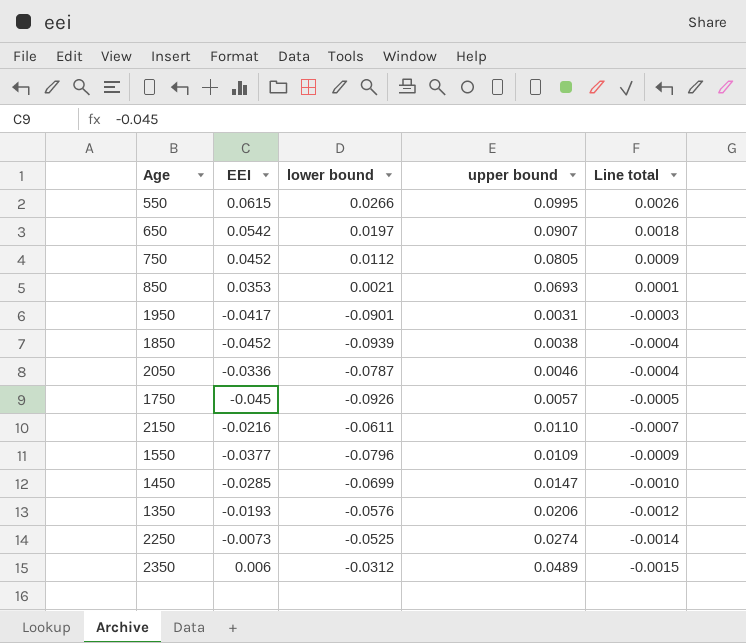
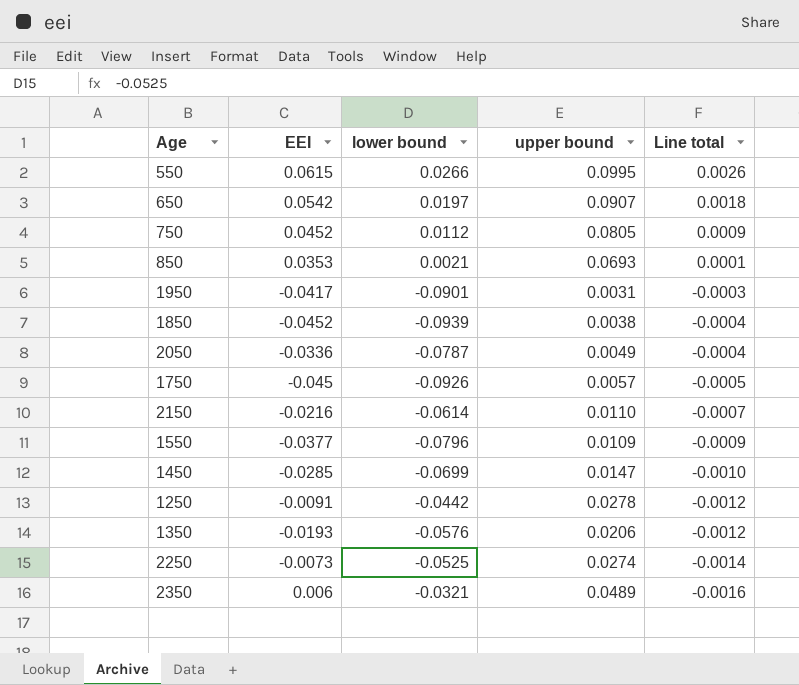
2050 | upper bound: 0.0046 -> 0.0049
2150 | lower bound: -0.0611 -> -0.0614
row 1250: none -> -0.0091 | -0.0442 | 0.0278 | -0.0012
2350 | lower bound: -0.0312 -> -0.0321
2350 | Line total: -0.0015 -> -0.0016

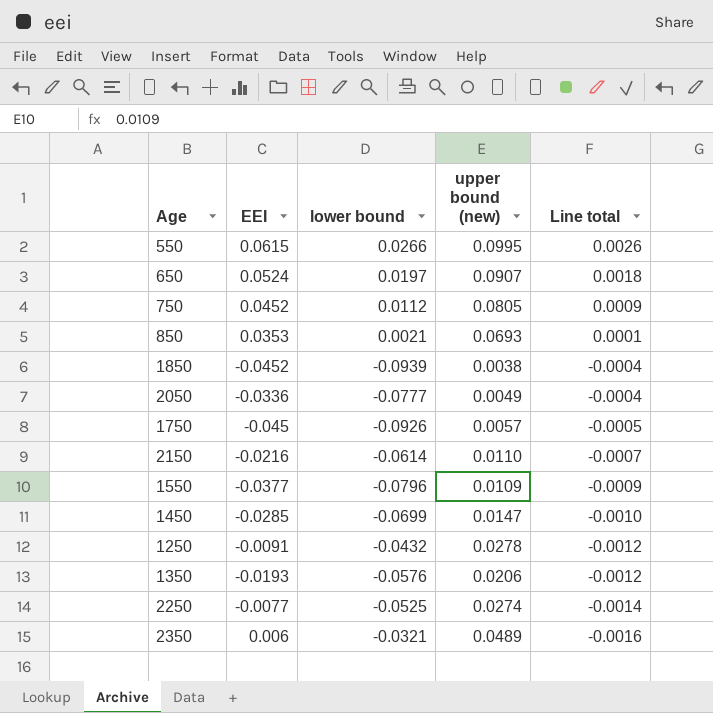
column name: upper bound -> upper bound (new)
row 1950: -0.0417 | -0.0901 | 0.0031 | -0.0003 -> none
650 | EEI: 0.0542 -> 0.0524
2050 | lower bound: -0.0787 -> -0.0777
1250 | lower bound: -0.0442 -> -0.0432
2250 | EEI: -0.0073 -> -0.0077

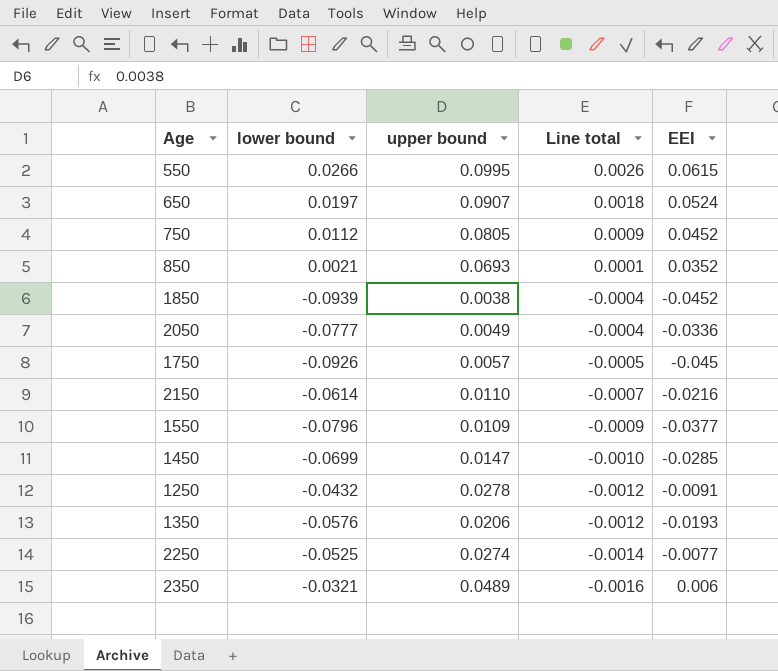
column name: upper bound (new) -> upper bound
column EEI | position: 2 -> 5
850 | EEI: 0.0353 -> 0.0352

